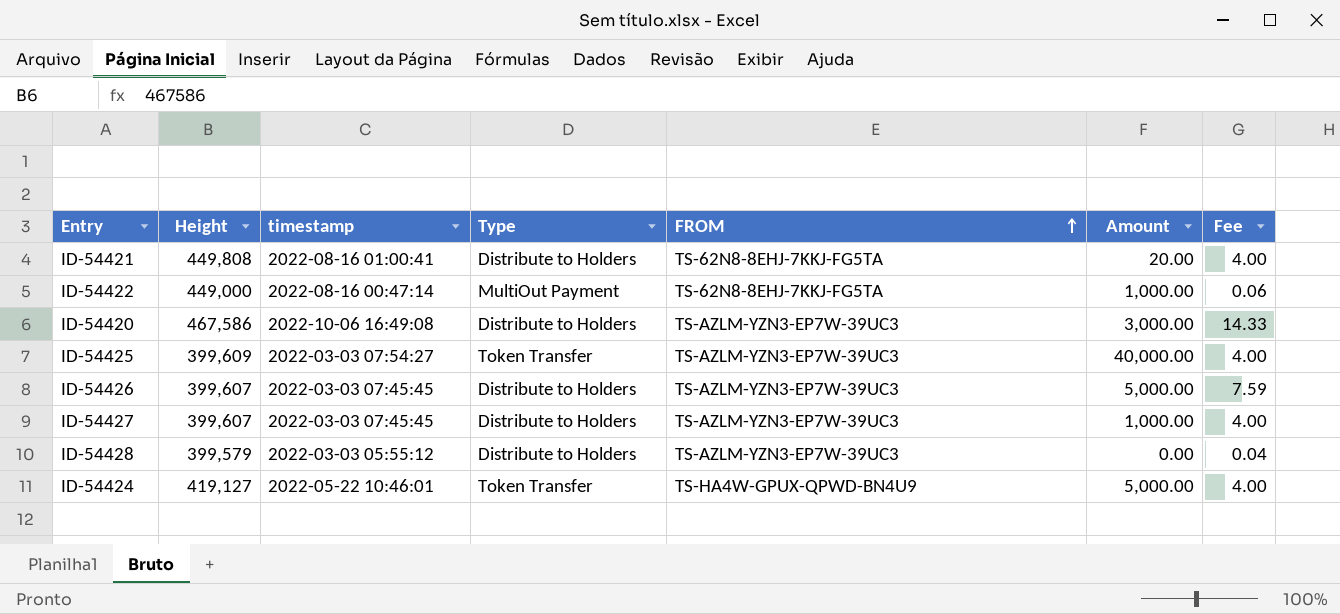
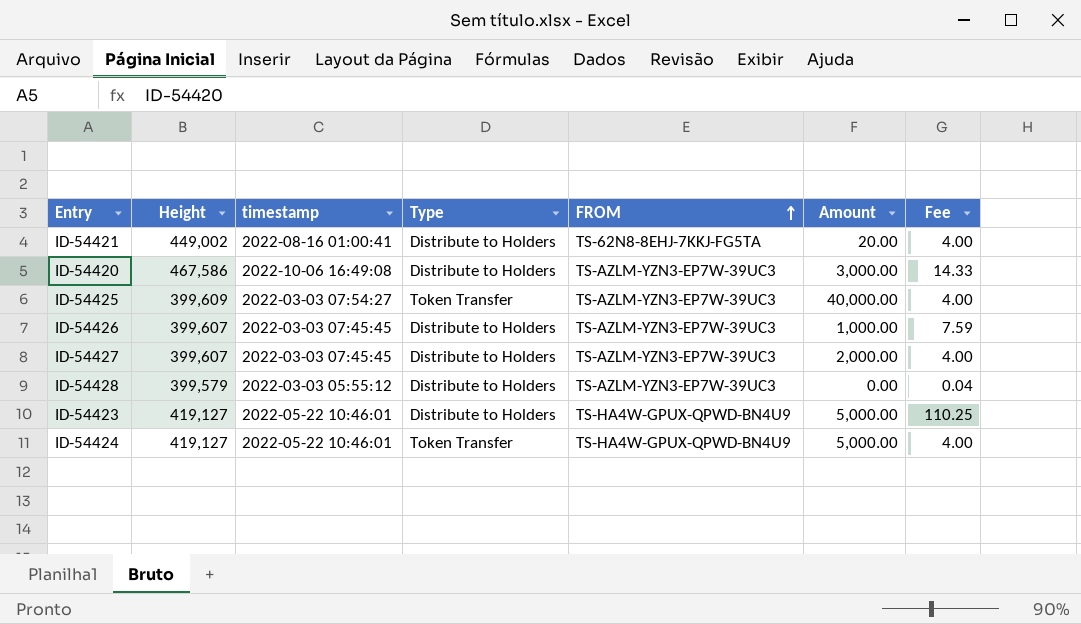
row ID-54422: 449,000 | 2022-08-16 00:47:14 | MultiOut Payment | TS-62N8-8EHJ-7KKJ-FG5TA | 1,000.00 | 0.06 -> none
ID-54421 | Height: 449,808 -> 449,002
ID-54426 | Amount: 5,000.00 -> 1,000.00
ID-54427 | Amount: 1,000.00 -> 2,000.00
row ID-54423: none -> 419,127 | 2022-05-22 10:46:01 | Distribute to Holders | TS-HA4W-GPUX-QPWD-BN4U9 | 5,000.00 | 110.25

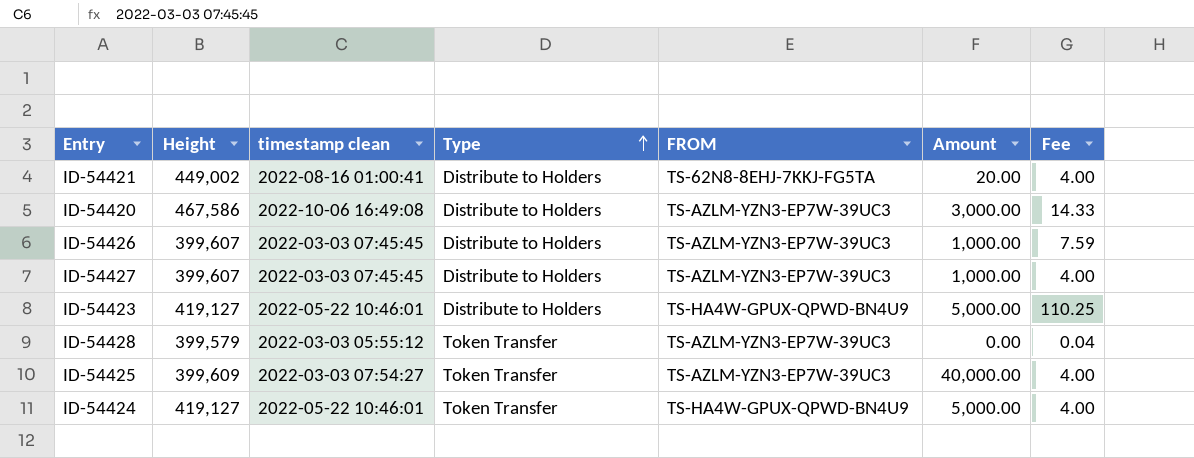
row order: FROM ascending -> Type ascending
column name: timestamp -> timestamp clean
ID-54427 | Amount: 2,000.00 -> 1,000.00
ID-54428 | Type: Distribute to Holders -> Token Transfer

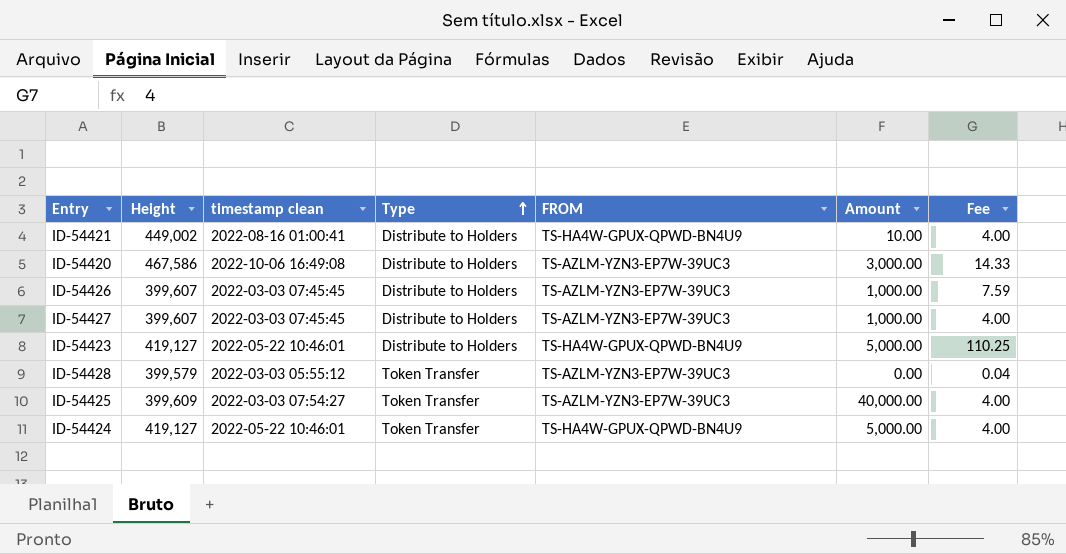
ID-54421 | FROM: TS-62N8-8EHJ-7KKJ-FG5TA -> TS-HA4W-GPUX-QPWD-BN4U9
ID-54421 | Amount: 20.00 -> 10.00

